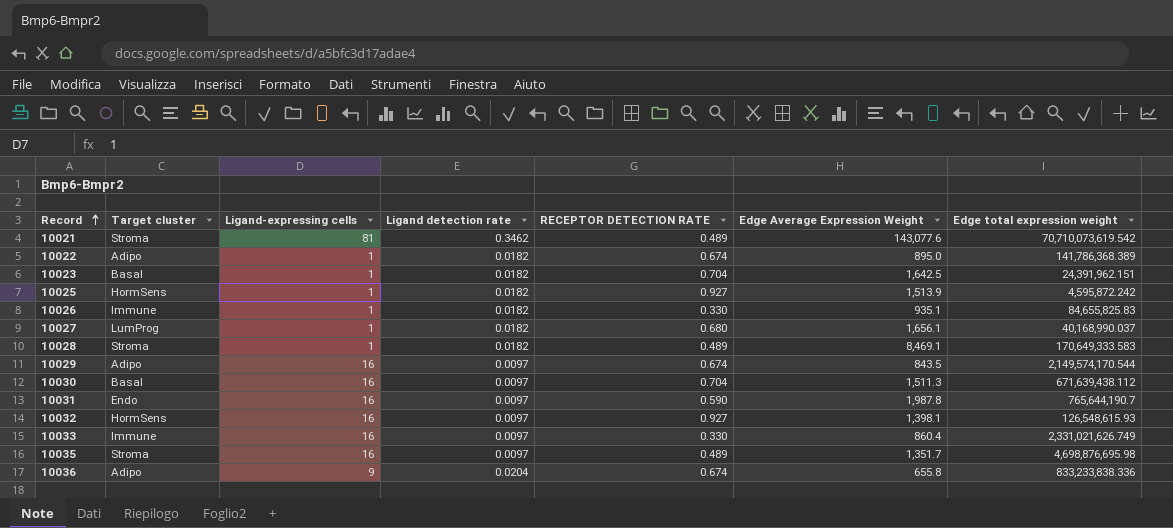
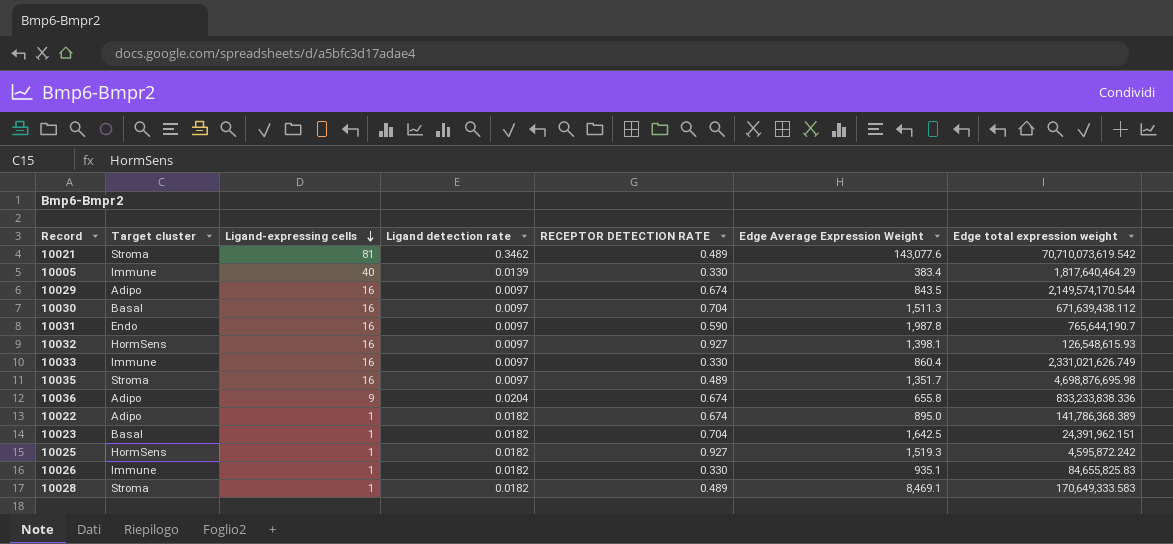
row order: Record ascending -> Ligand-expressing cells descending
row 10027: LumProg | 1 | 0.0182 | 0.680 | 1,656.1 | 40,168,990.037 -> none
row 10005: none -> Immune | 40 | 0.0139 | 0.330 | 383.4 | 1,817,640,464.29
10025 | Edge Average Expression Weight: 1,513.9 -> 1,519.3

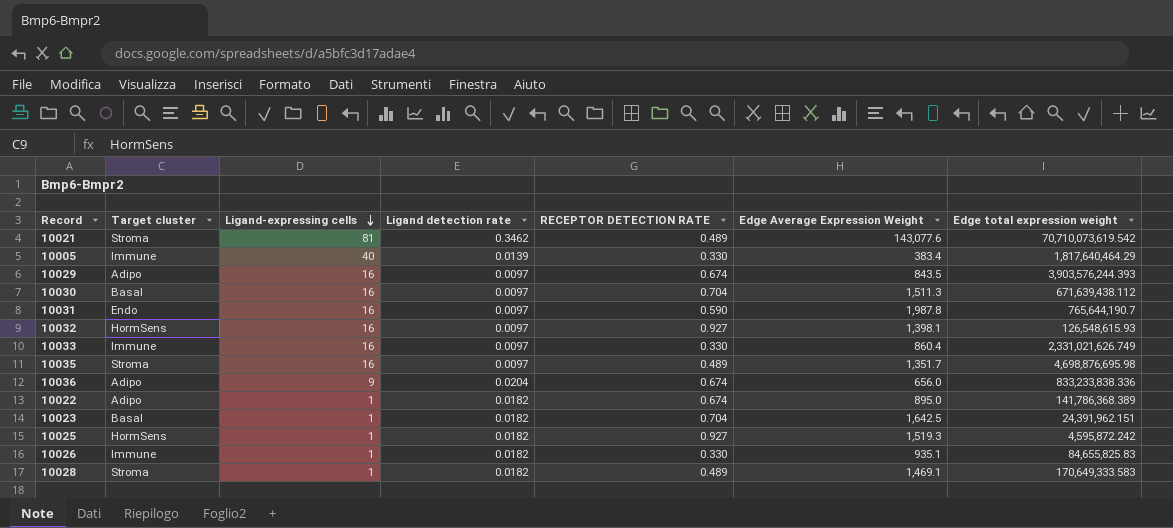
10029 | Edge total expression weight: 2,149,574,170.544 -> 3,903,576,244.393
10036 | Edge Average Expression Weight: 655.8 -> 656.0
10028 | Edge Average Expression Weight: 8,469.1 -> 1,469.1

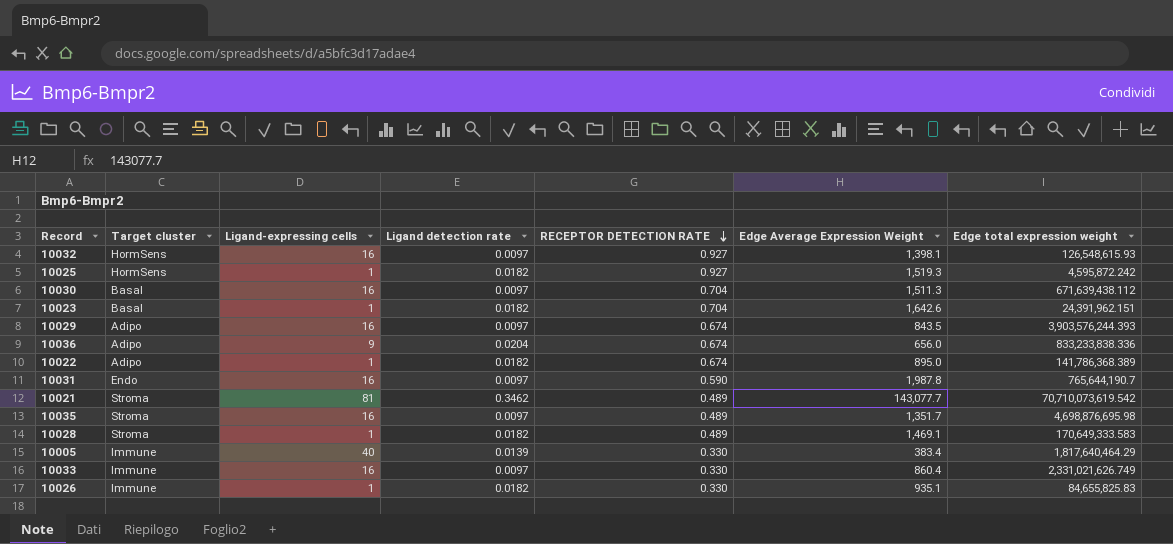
row order: Ligand-expressing cells descending -> RECEPTOR DETECTION RATE descending
10023 | Edge Average Expression Weight: 1,642.5 -> 1,642.6
10021 | Edge Average Expression Weight: 143,077.6 -> 143,077.7

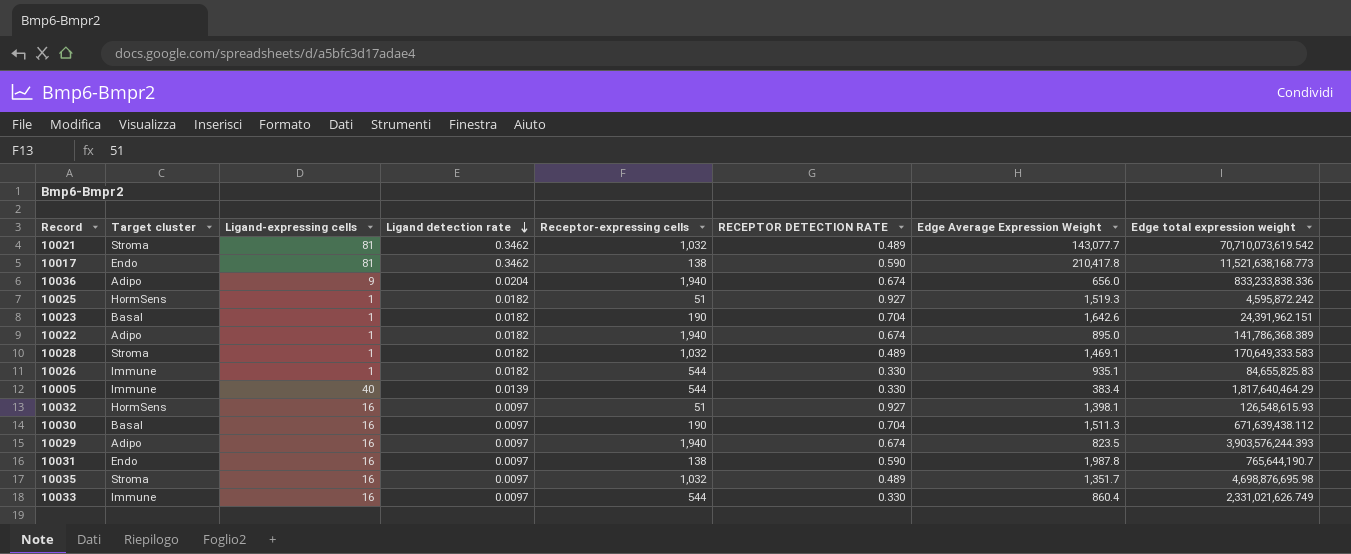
row order: RECEPTOR DETECTION RATE descending -> Ligand detection rate descending
column Receptor-expressing cells | position: none -> 5
row 10017: none -> Endo | 81 | 0.3462 | 138 | 0.590 | 210,417.8 | 11,521,638,168.773
10029 | Edge Average Expression Weight: 843.5 -> 823.5

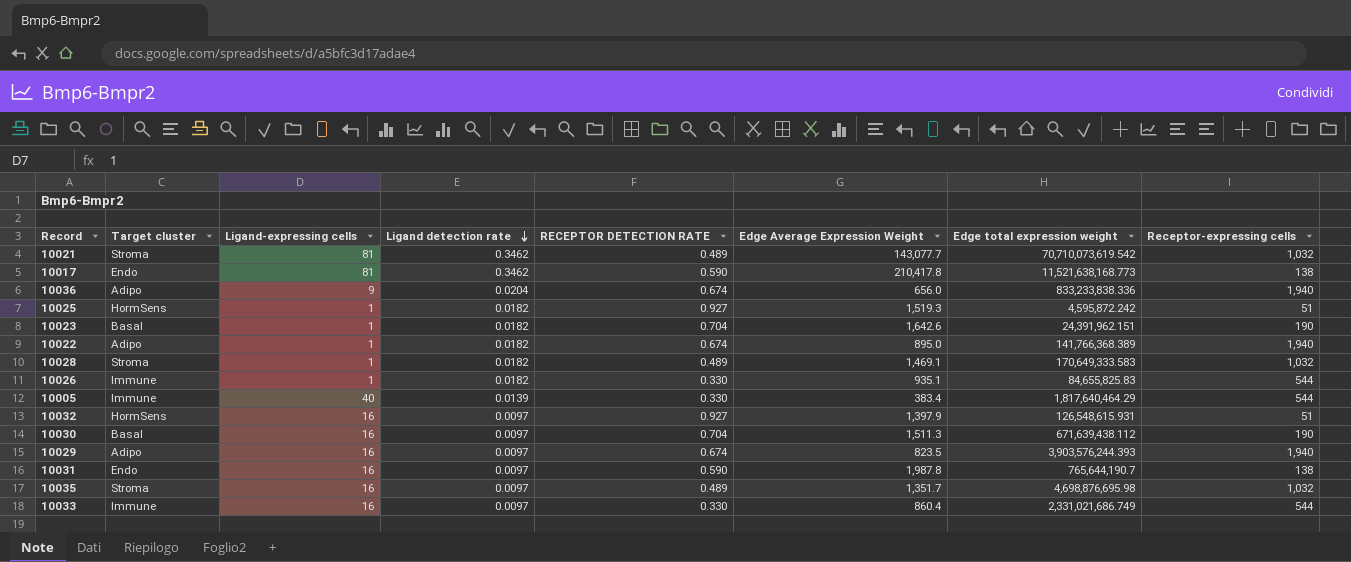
column Receptor-expressing cells | position: 5 -> 8
10022 | Edge total expression weight: 141,786,368.389 -> 141,766,368.389
10032 | Edge Average Expression Weight: 1,398.1 -> 1,397.9
10032 | Edge total expression weight: 126,548,615.93 -> 126,548,615.931
10033 | Edge total expression weight: 2,331,021,626.749 -> 2,331,021,686.749

